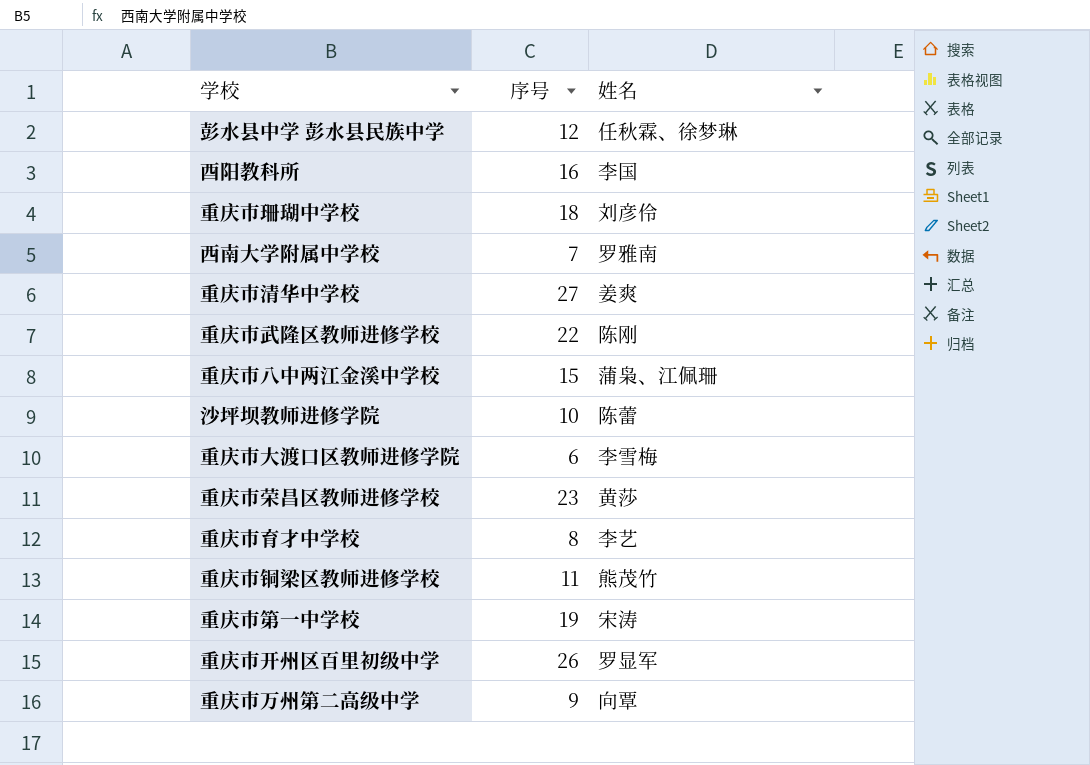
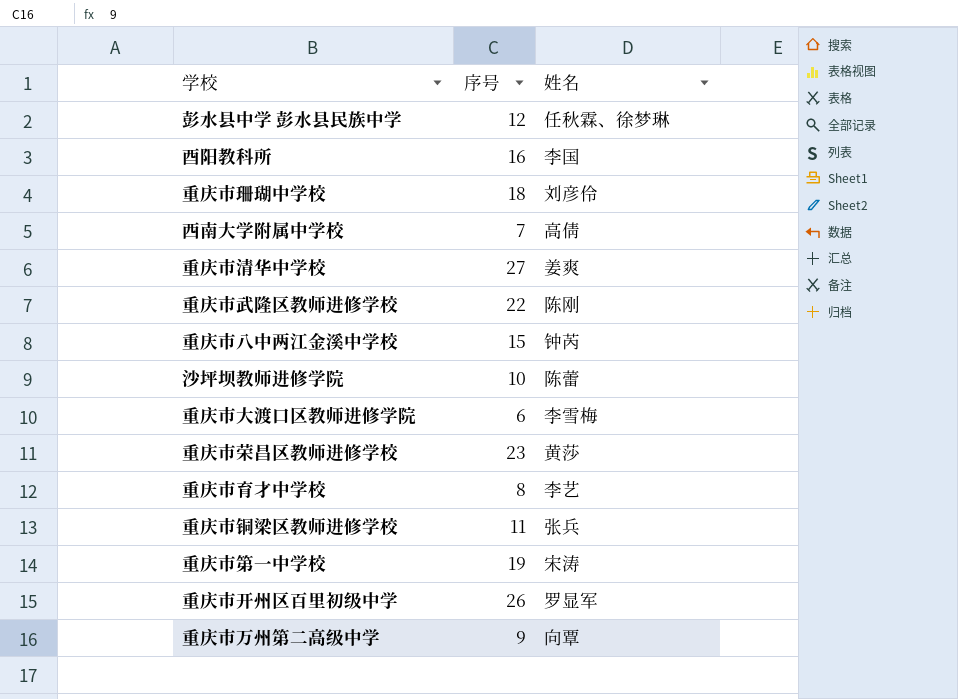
西南大学附属中学校 | 姓名: 罗雅南 -> 高倩
重庆市八中两江金溪中学校 | 姓名: 蒲枭、江佩珊 -> 钟芮
重庆市铜梁区教师进修学校 | 姓名: 熊茂竹 -> 张兵

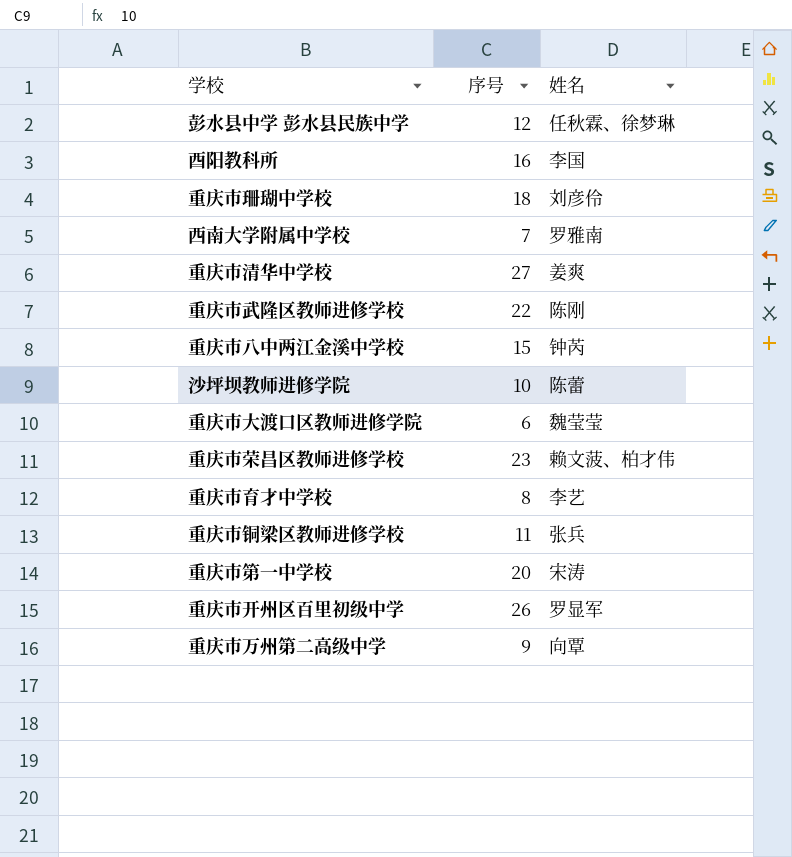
西南大学附属中学校 | 姓名: 高倩 -> 罗雅南
重庆市大渡口区教师进修学院 | 姓名: 李雪梅 -> 魏莹莹
重庆市荣昌区教师进修学校 | 姓名: 黄莎 -> 赖文菠、柏才伟
重庆市第一中学校 | 序号: 19 -> 20

